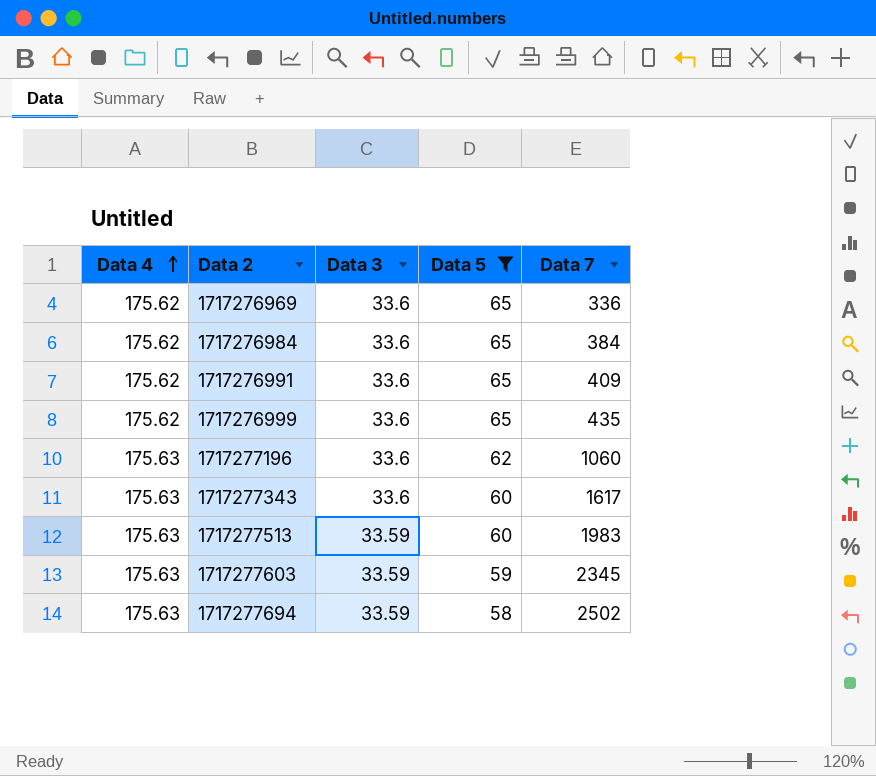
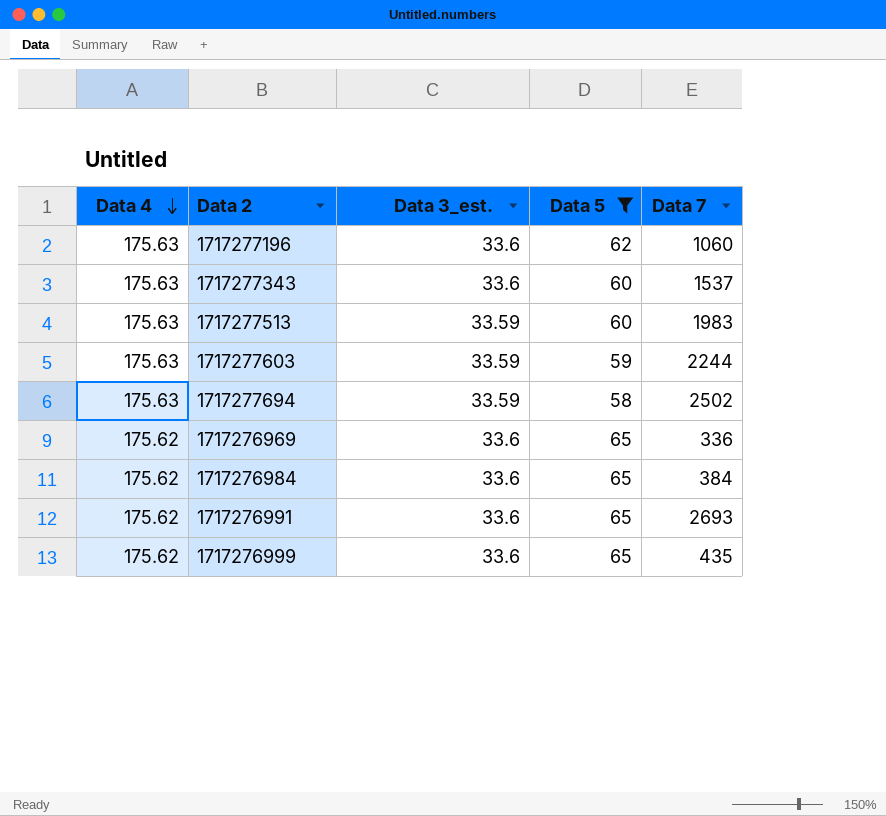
row order: Data 4 ascending -> Data 4 descending
column name: Data 3 -> Data 3_est.
1717277343 | Data 7: 1617 -> 1537
1717277603 | Data 7: 2345 -> 2244
1717276991 | Data 7: 409 -> 2693

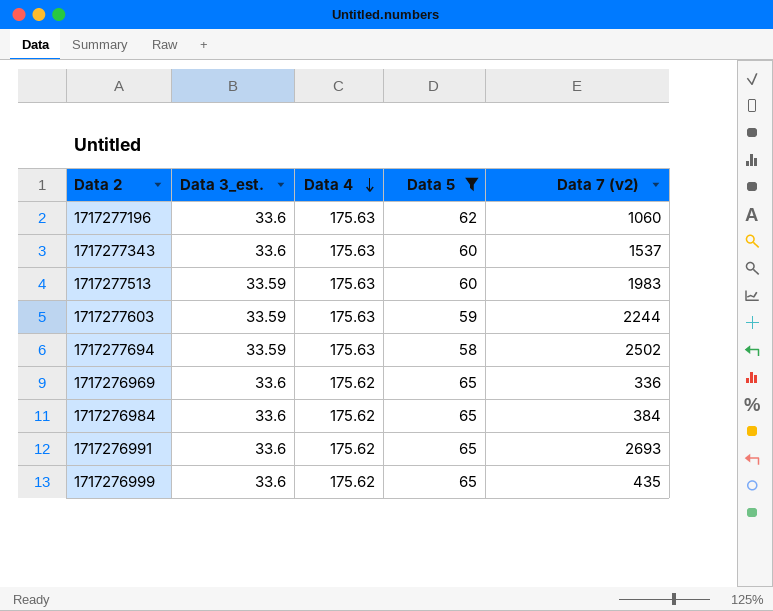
column Data 4 | position: 1 -> 3
column name: Data 7 -> Data 7 (v2)

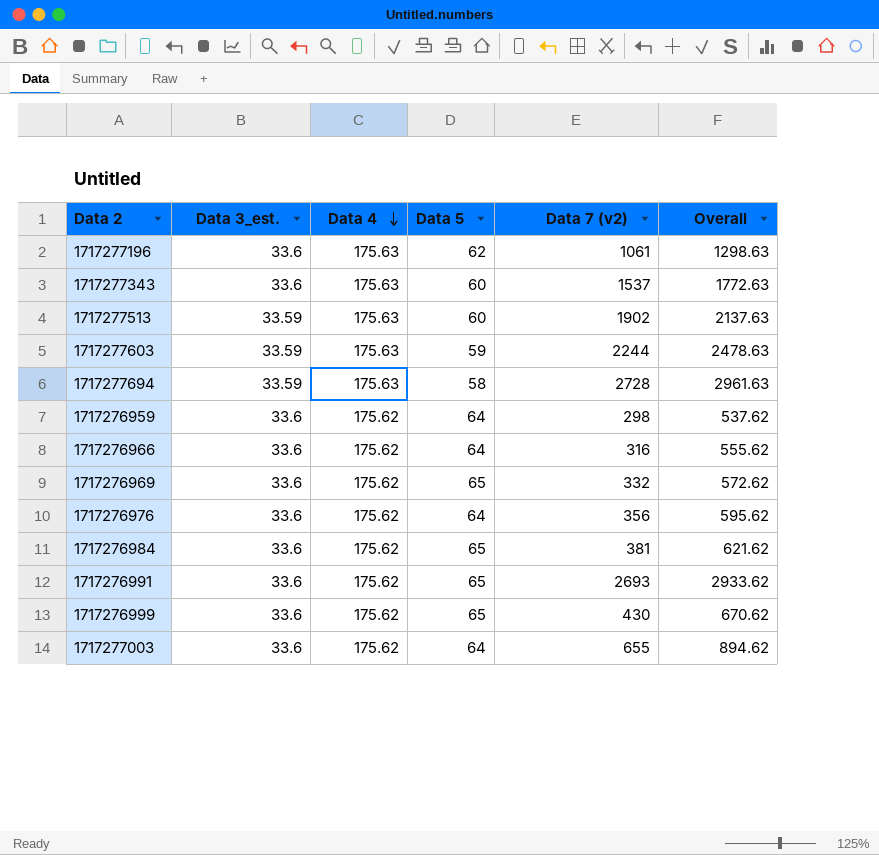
filter: Data 5 != 64 -> none
column Overall | formula: none -> [Data 4] + [Data 5] + [Data 7 (v2)]
1717277196 | Data 7 (v2): 1060 -> 1061
1717277513 | Data 7 (v2): 1983 -> 1902
1717277694 | Data 7 (v2): 2502 -> 2728
1717276969 | Data 7 (v2): 336 -> 332
1717276984 | Data 7 (v2): 384 -> 381
1717276999 | Data 7 (v2): 435 -> 430

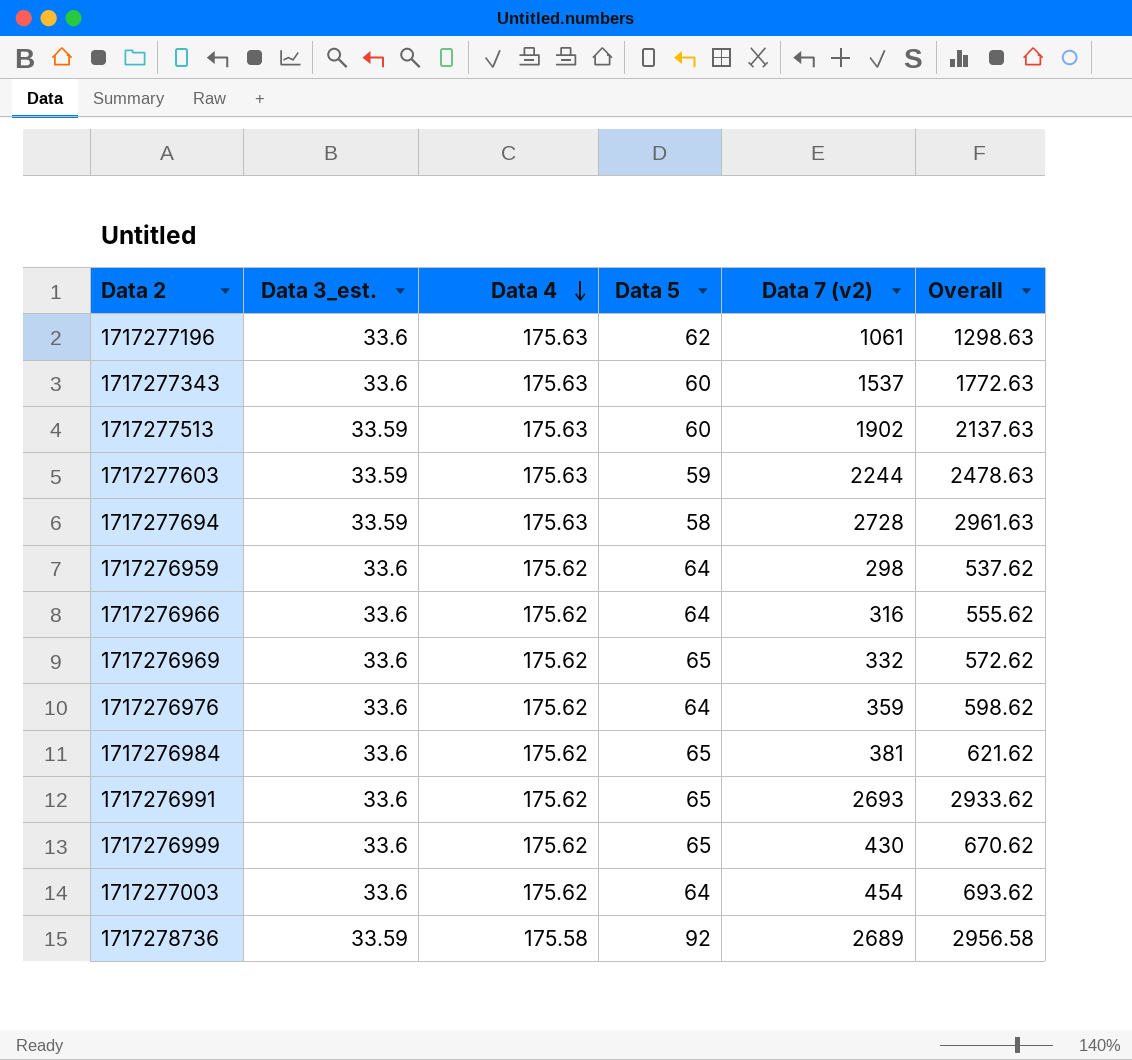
1717276976 | Data 7 (v2): 356 -> 359
1717276976 | Overall: 595.62 -> 598.62
1717277003 | Data 7 (v2): 655 -> 454
1717277003 | Overall: 894.62 -> 693.62
row 1717278736: none -> 33.59 | 175.58 | 92 | 2689 | 2956.58

